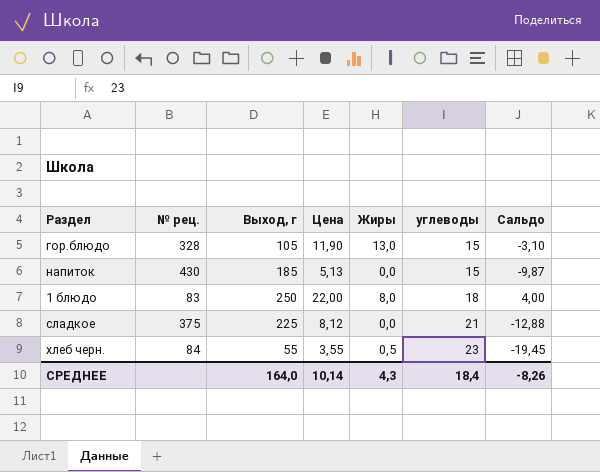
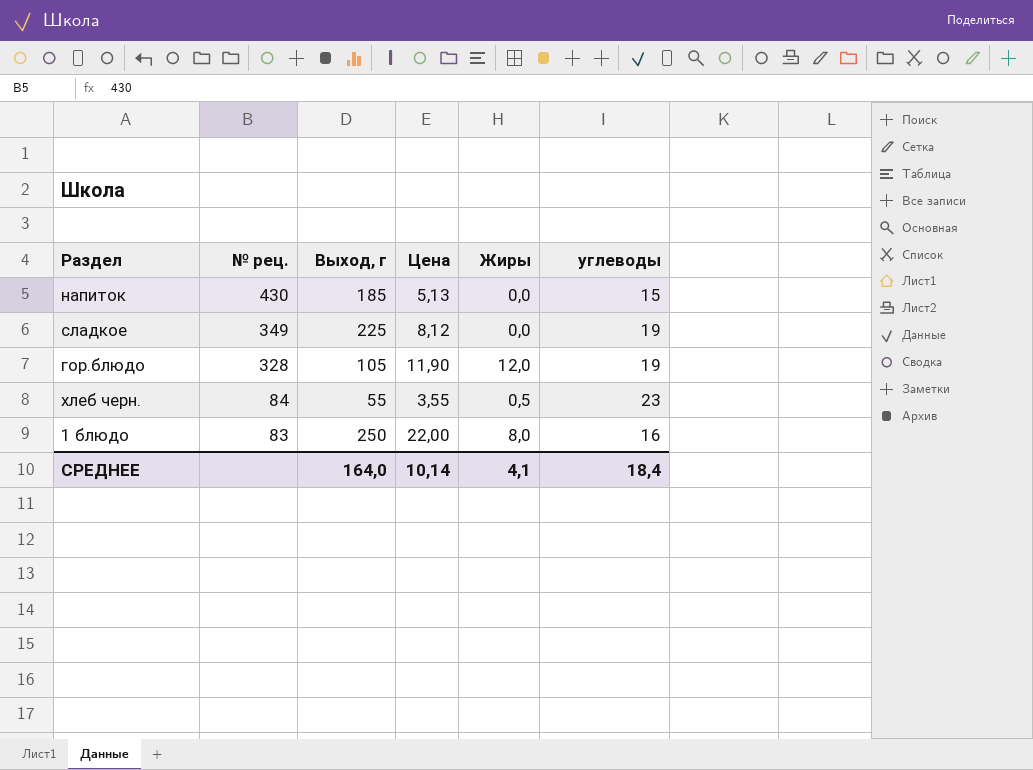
row order: углеводы ascending -> № рец. descending
column Сальдо | formula: [Цена] - [углеводы] -> none
сладкое | № рец.: 375 -> 349
сладкое | углеводы: 21 -> 19
гор.блюдо | Жиры: 13,0 -> 12,0
гор.блюдо | углеводы: 15 -> 19
1 блюдо | углеводы: 18 -> 16
СРЕДНЕЕ | Жиры: 4,3 -> 4,1

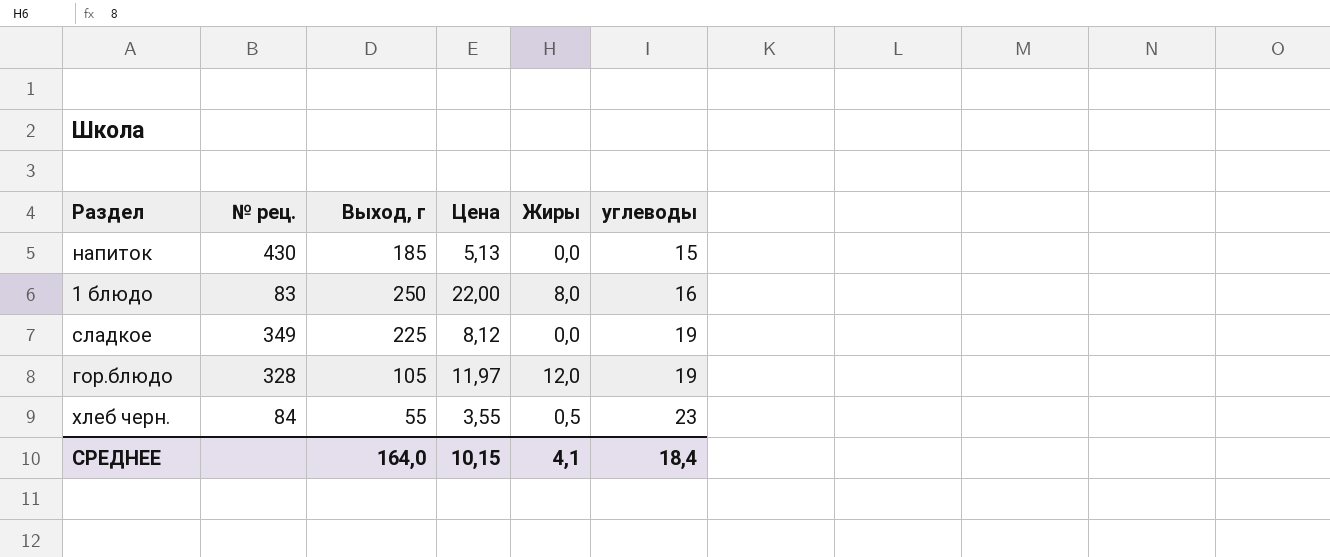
row order: № рец. descending -> углеводы ascending
гор.блюдо | Цена: 11,90 -> 11,97
СРЕДНЕЕ | Цена: 10,14 -> 10,15

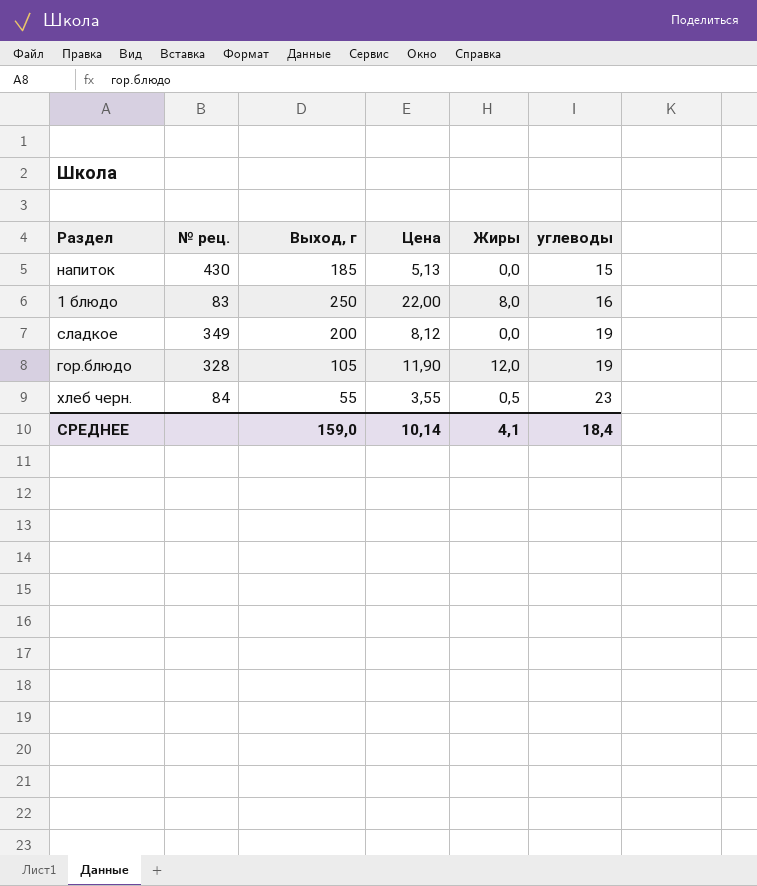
сладкое | Выход, г: 225 -> 200
гор.блюдо | Цена: 11,97 -> 11,90
СРЕДНЕЕ | Выход, г: 164,0 -> 159,0
СРЕДНЕЕ | Цена: 10,15 -> 10,14

